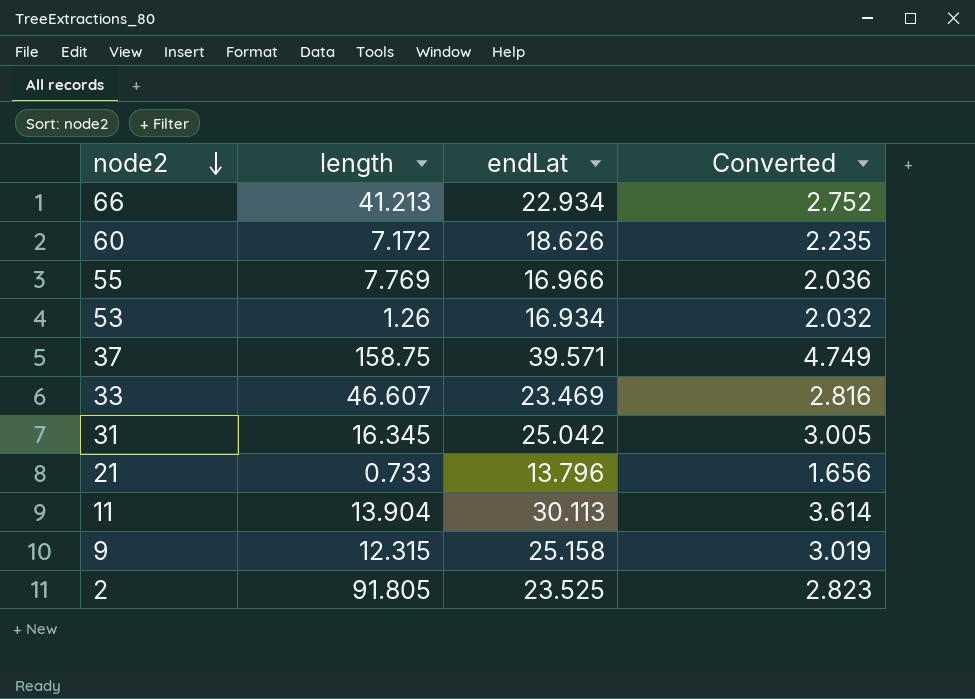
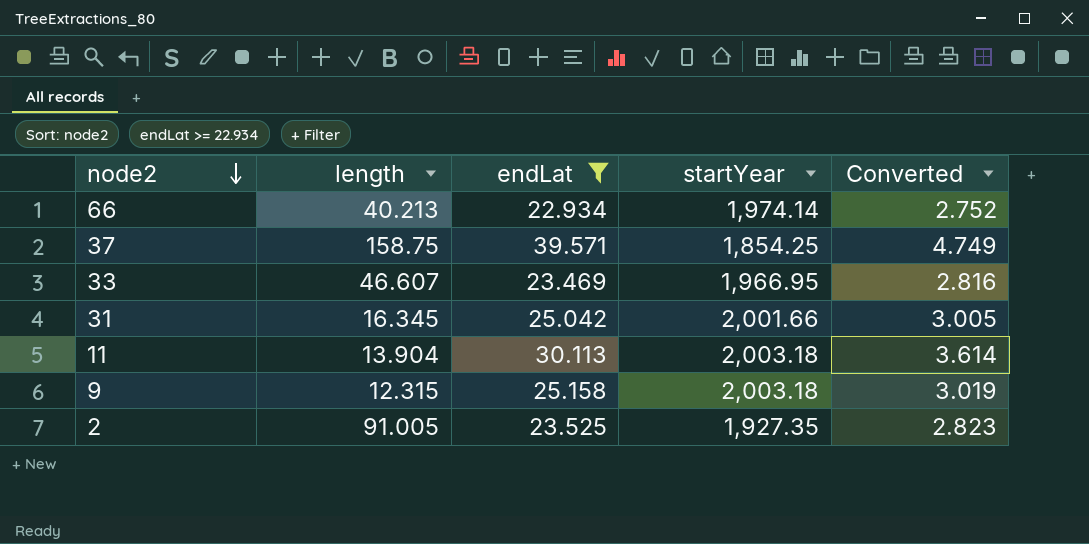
filter: none -> endLat >= 22.934
column startYear | position: none -> 4
66 | length: 41.213 -> 40.213
2 | length: 91.805 -> 91.005

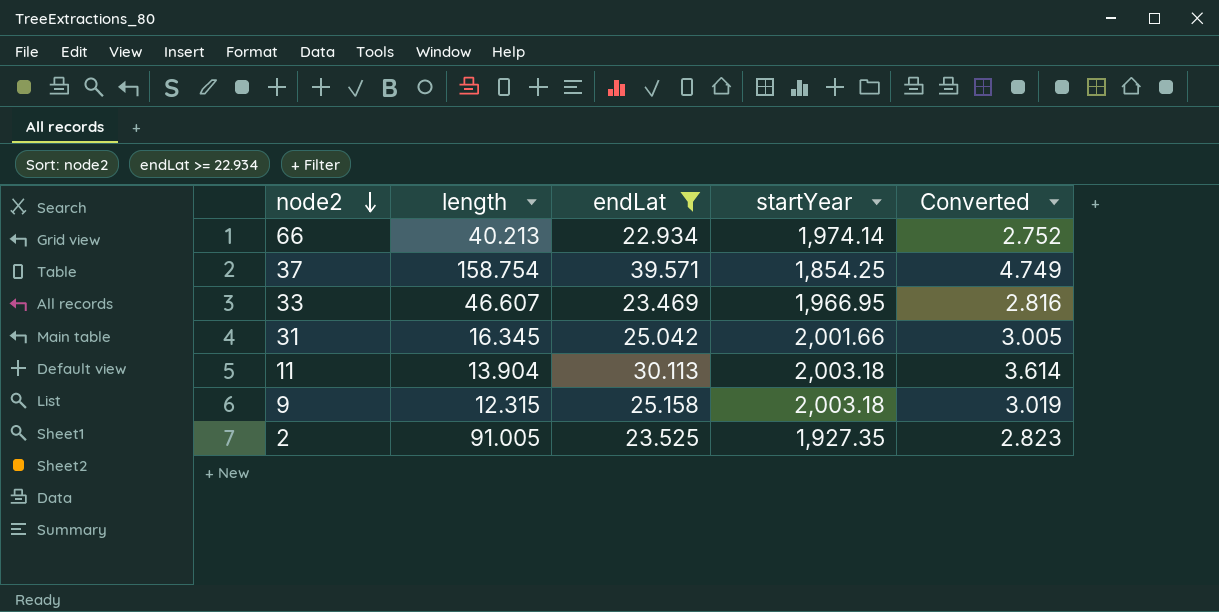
37 | length: 158.75 -> 158.754

